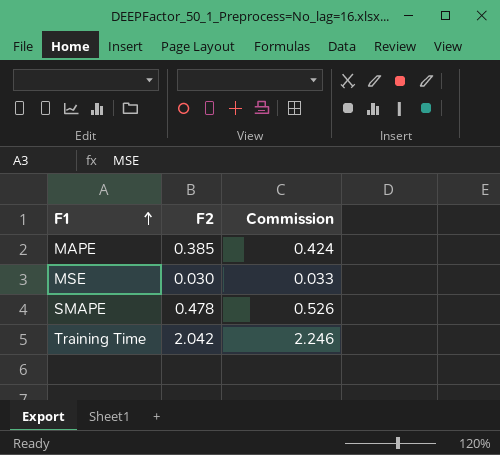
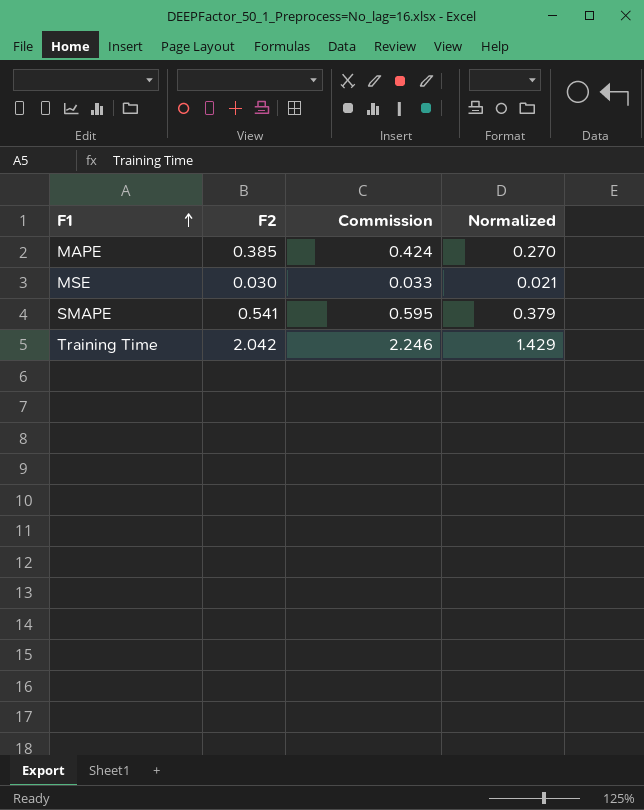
column Normalized | formula: none -> [F2] * 0.7
SMAPE | F2: 0.478 -> 0.541
SMAPE | Commission: 0.526 -> 0.595

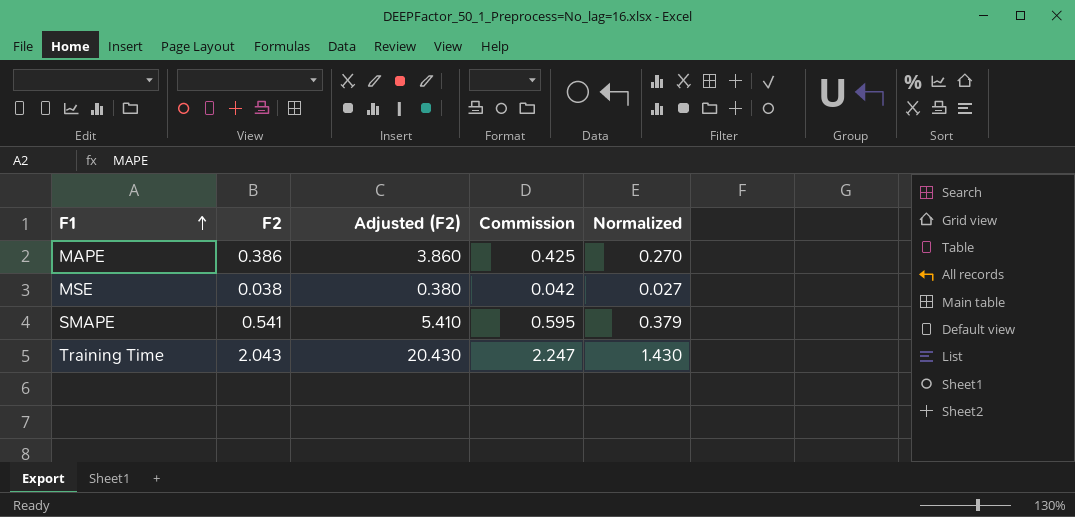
column Adjusted (F2) | formula: none -> [F2] * 10
MAPE | F2: 0.385 -> 0.386
MAPE | Commission: 0.424 -> 0.425
MSE | F2: 0.030 -> 0.038
MSE | Commission: 0.033 -> 0.042
MSE | Normalized: 0.021 -> 0.027
Training Time | F2: 2.042 -> 2.043
Training Time | Commission: 2.246 -> 2.247
Training Time | Normalized: 1.429 -> 1.430

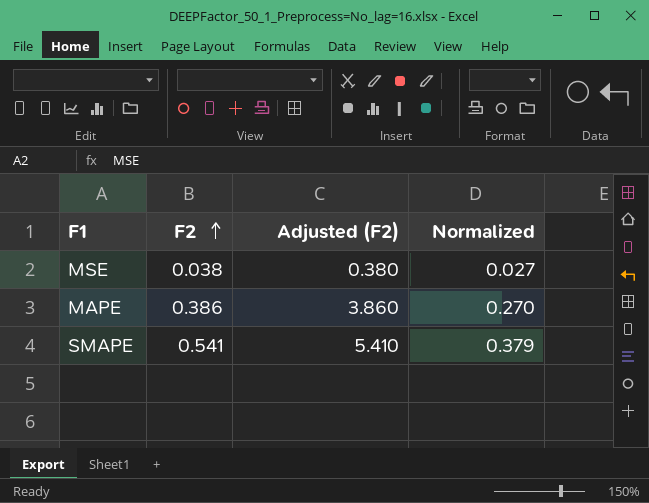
row order: F1 ascending -> F2 ascending
column Commission | formula: [F2] * 1.1 -> none
row Training Time: 2.043 | 20.430 | 2.247 | 1.430 -> none

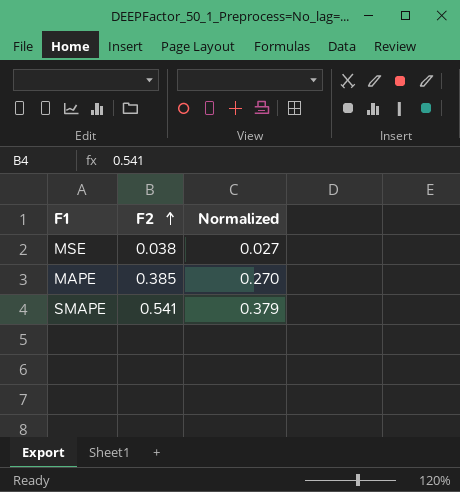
column Adjusted (F2) | formula: [F2] * 10 -> none
MAPE | F2: 0.386 -> 0.385

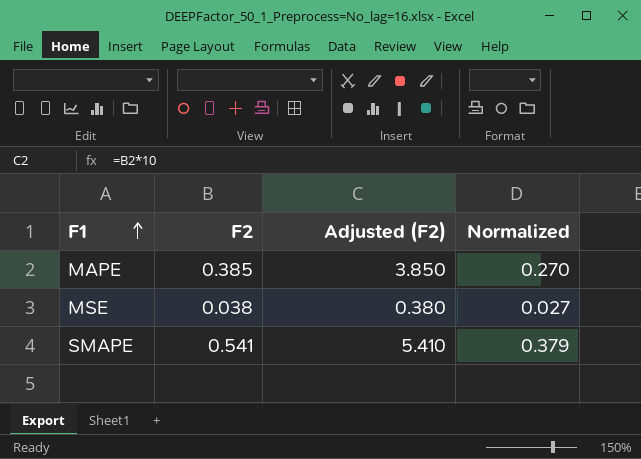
row order: F2 ascending -> F1 ascending
column Adjusted (F2) | formula: none -> [F2] * 10

